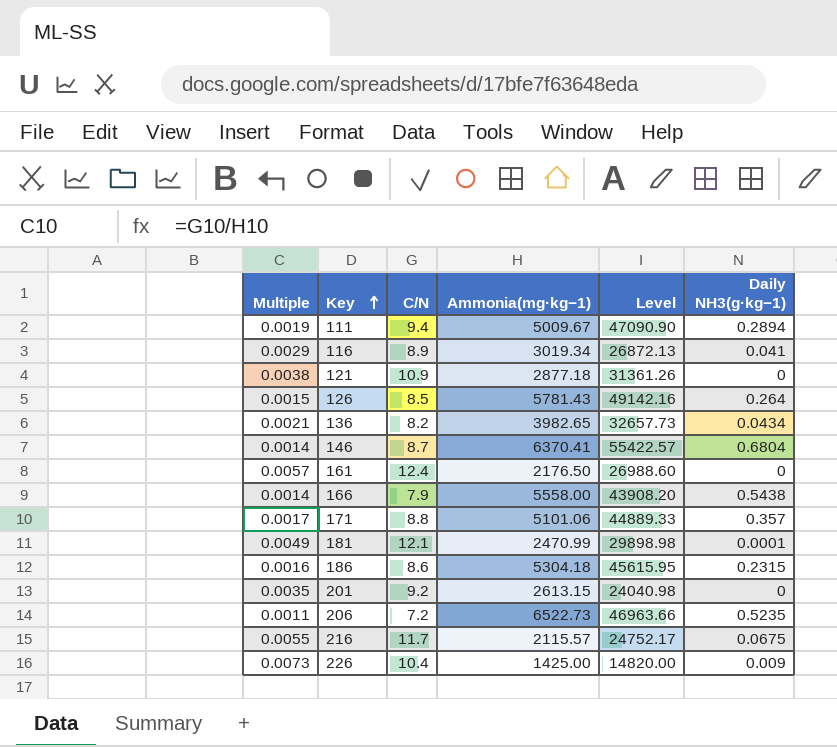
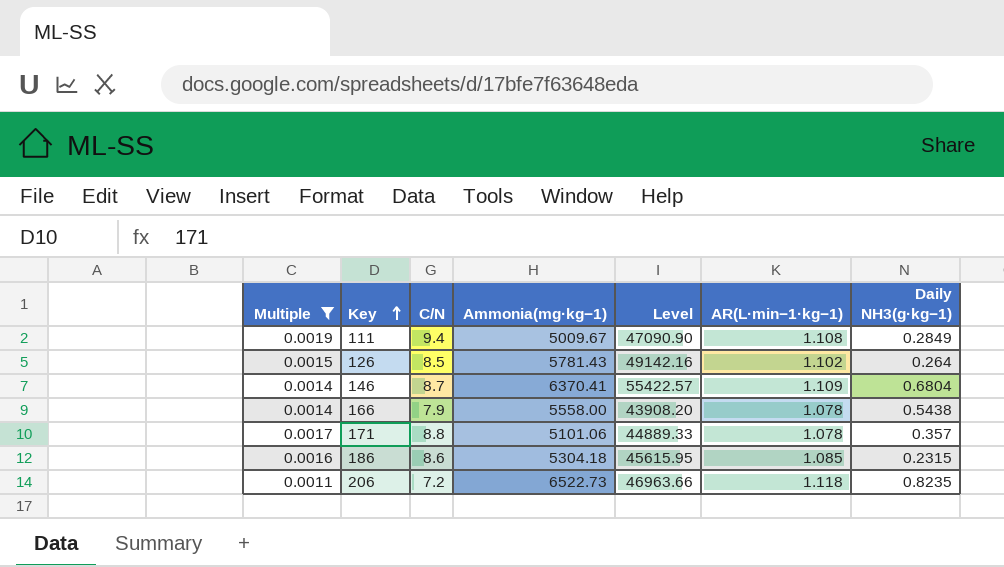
filter: none -> Multiple <= 0.0019
column AR(L·min−1·kg−1) | position: none -> 6
111 | Daily NH3(g·kg−1): 0.2894 -> 0.2849
206 | Daily NH3(g·kg−1): 0.5235 -> 0.8235

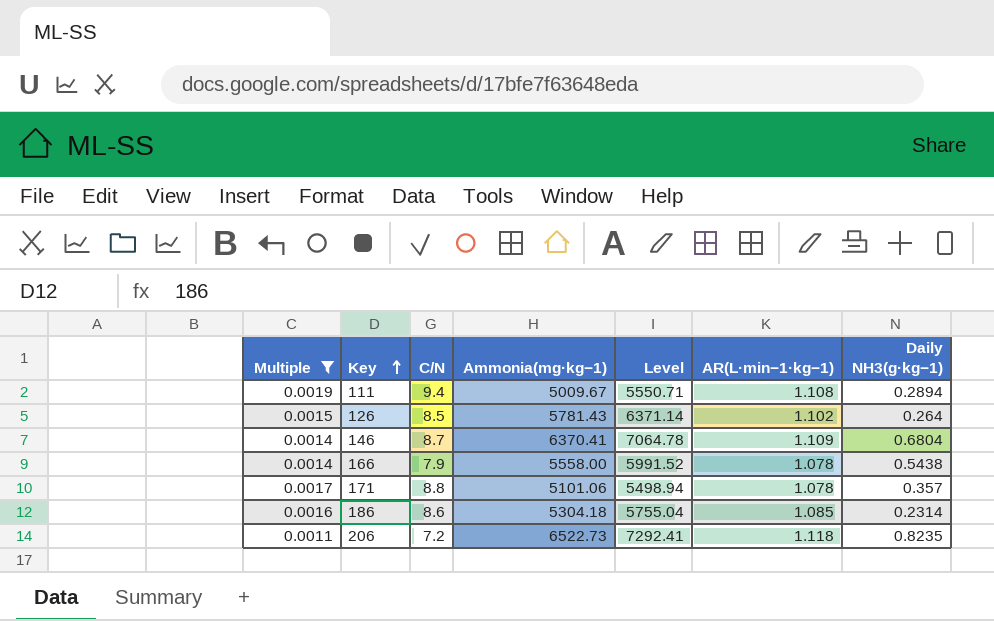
column Level | formula: [C/N] * [Ammonia(mg·kg−1)] -> [Ammonia(mg·kg−1)] * [AR(L·min−1·kg−1)]
111 | Daily NH3(g·kg−1): 0.2849 -> 0.2894
186 | Daily NH3(g·kg−1): 0.2315 -> 0.2314

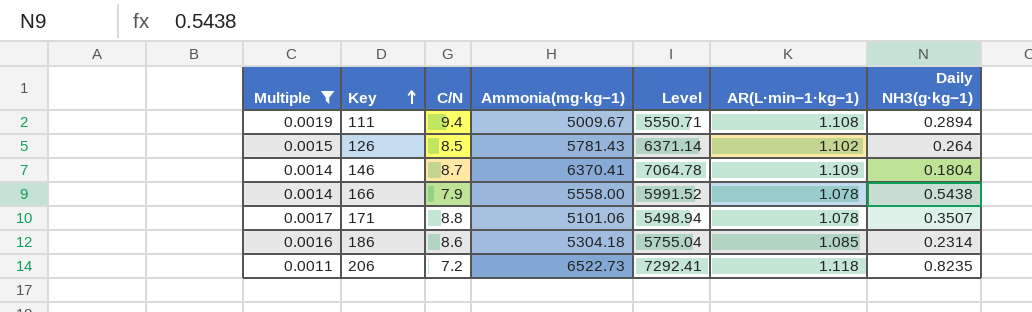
146 | Daily NH3(g·kg−1): 0.6804 -> 0.1804
171 | Daily NH3(g·kg−1): 0.357 -> 0.3507

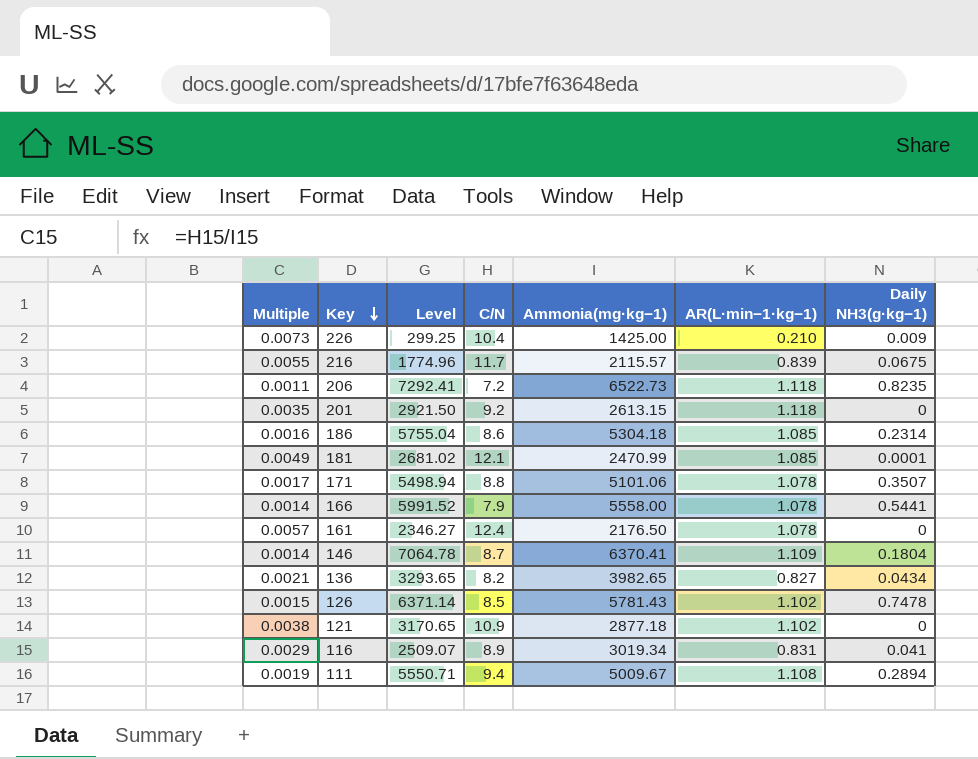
filter: Multiple <= 0.0019 -> none
row order: Key ascending -> Key descending
column Level | position: 5 -> 3
166 | Daily NH3(g·kg−1): 0.5438 -> 0.5441
126 | Daily NH3(g·kg−1): 0.264 -> 0.7478

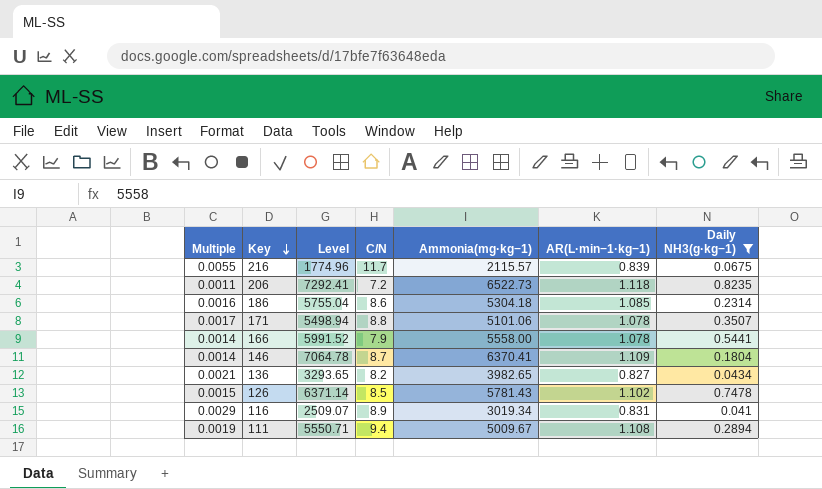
filter: none -> Daily NH3(g·kg−1) >= 0.041

